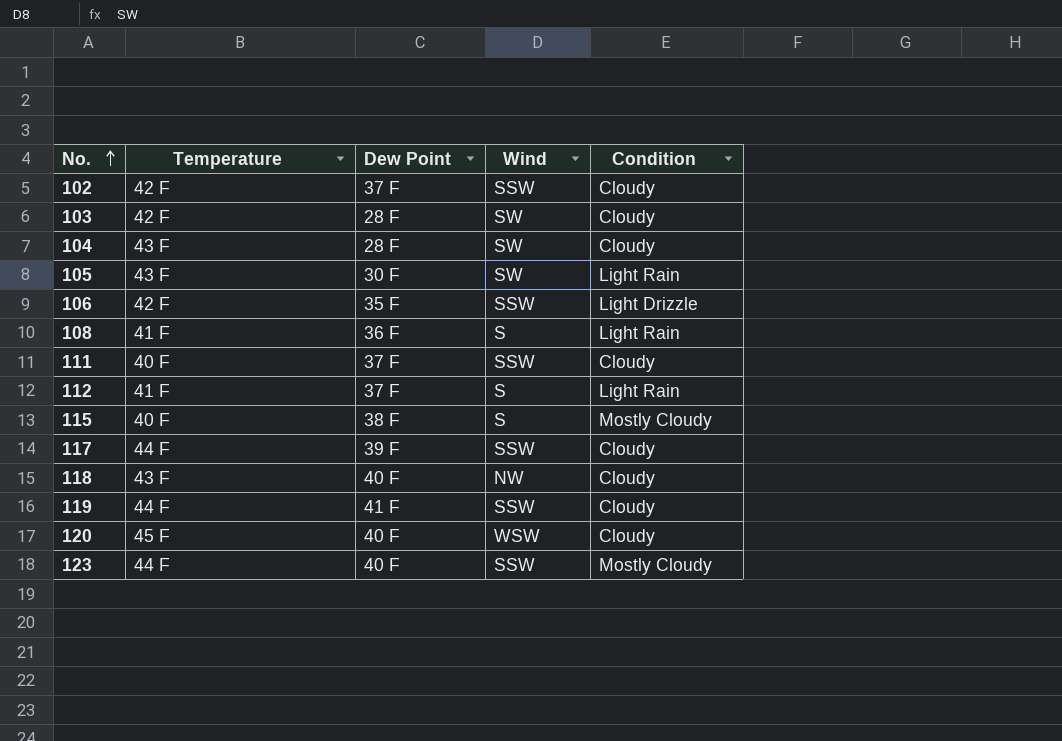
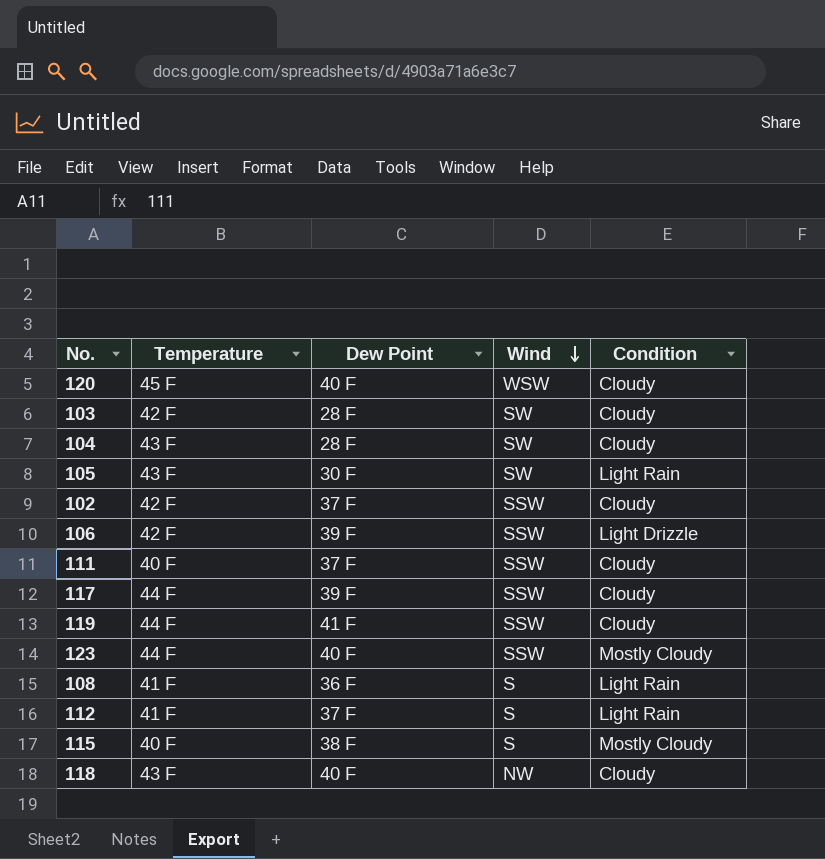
row order: No. ascending -> Wind descending
106 | Dew Point: 35 F -> 39 F

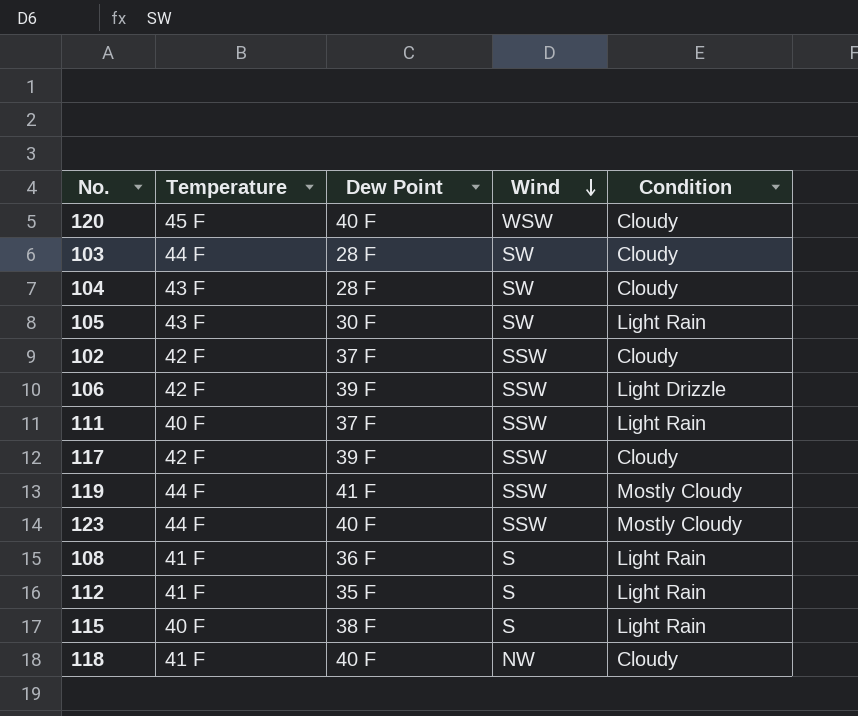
103 | Temperature: 42 F -> 44 F
111 | Condition: Cloudy -> Light Rain
117 | Temperature: 44 F -> 42 F
119 | Condition: Cloudy -> Mostly Cloudy
112 | Dew Point: 37 F -> 35 F
115 | Condition: Mostly Cloudy -> Light Rain
118 | Temperature: 43 F -> 41 F

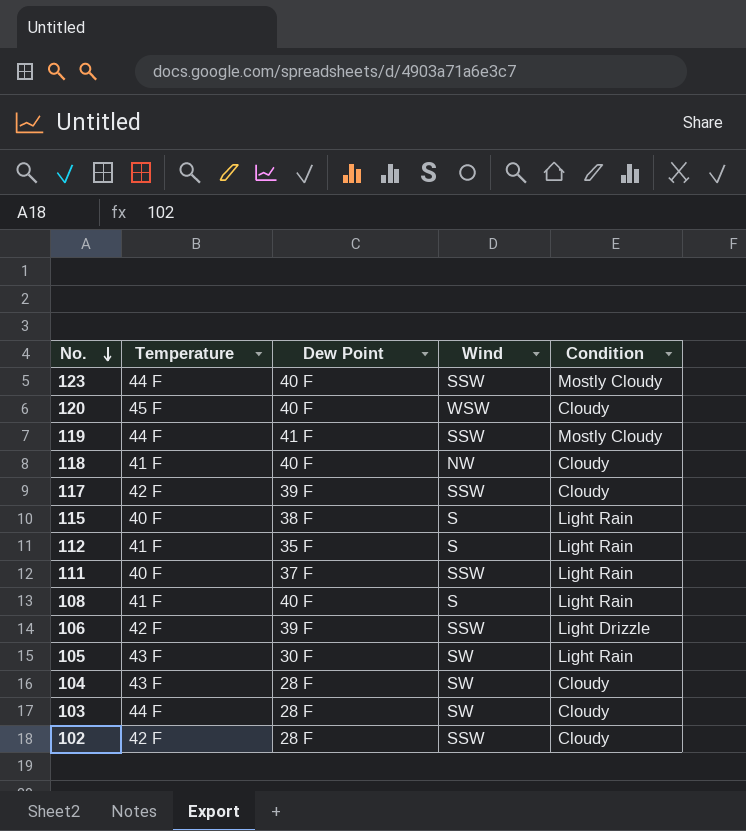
row order: Wind descending -> No. descending
108 | Dew Point: 36 F -> 40 F
102 | Dew Point: 37 F -> 28 F

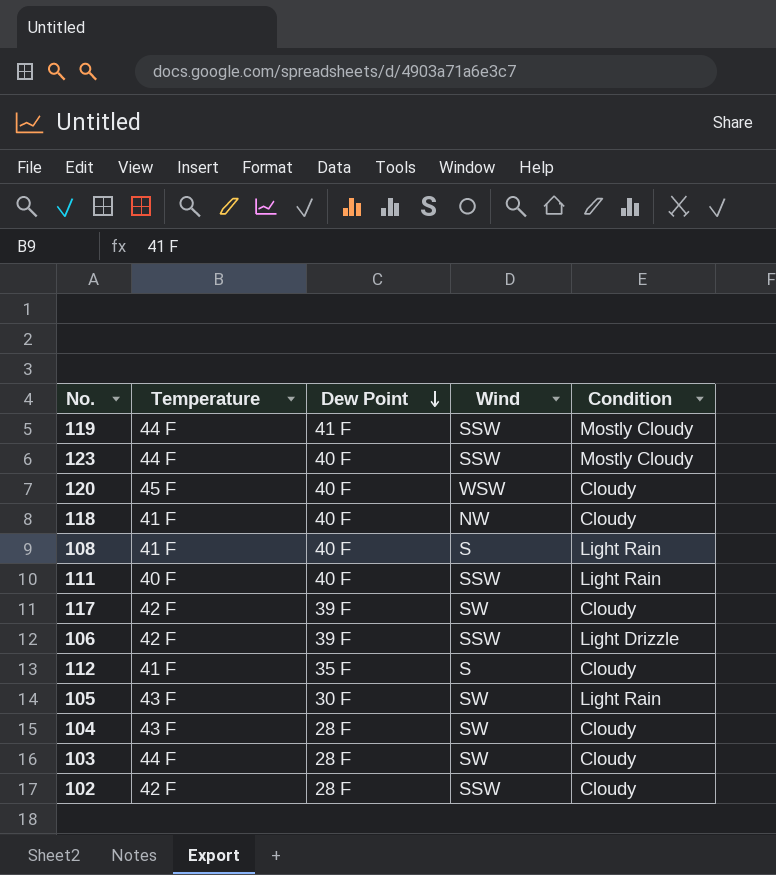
row order: No. descending -> Dew Point descending
row 115: 40 F | 38 F | S | Light Rain -> none
111 | Dew Point: 37 F -> 40 F
117 | Wind: SSW -> SW
112 | Condition: Light Rain -> Cloudy

